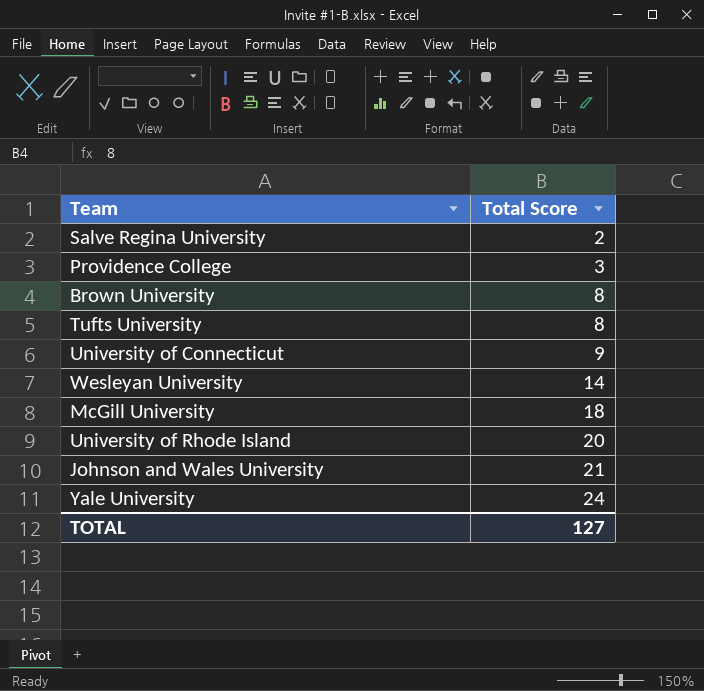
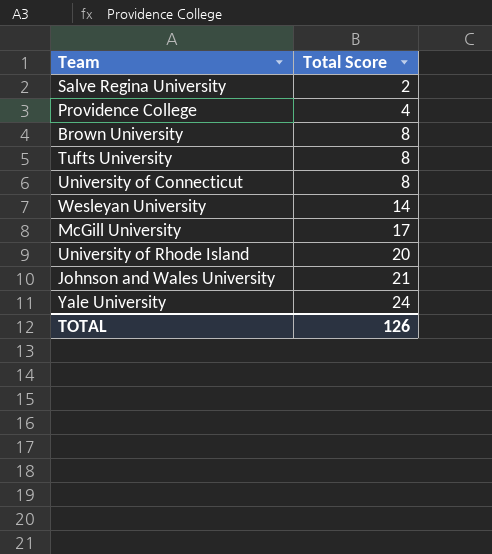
Providence College | Total Score: 3 -> 4
University of Connecticut | Total Score: 9 -> 8
McGill University | Total Score: 18 -> 17
TOTAL | Total Score: 127 -> 126

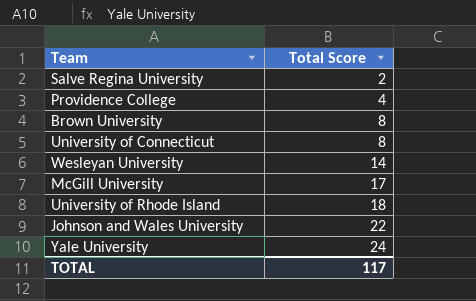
row Tufts University: 8 -> none
University of Rhode Island | Total Score: 20 -> 18
Johnson and Wales University | Total Score: 21 -> 22
TOTAL | Total Score: 126 -> 117

